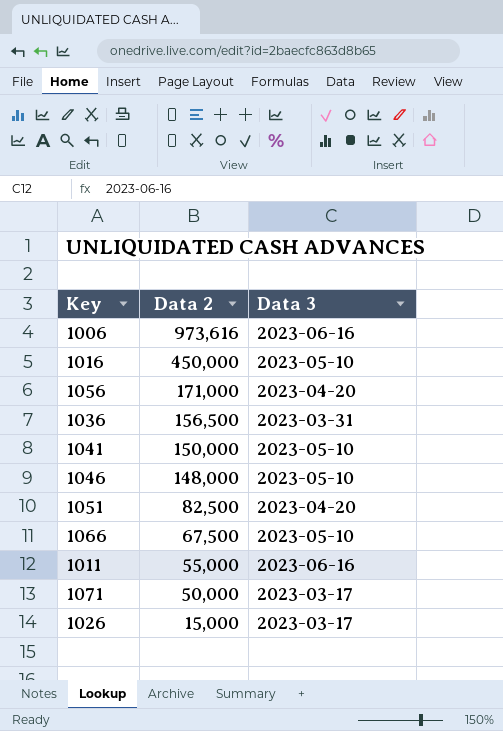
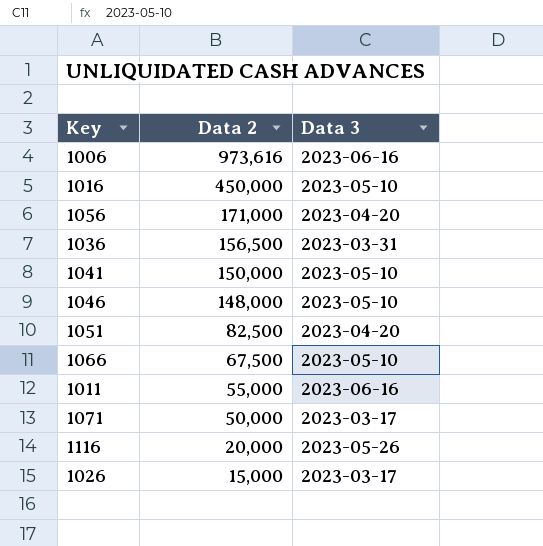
row 1116: none -> 20,000 | 2023-05-26

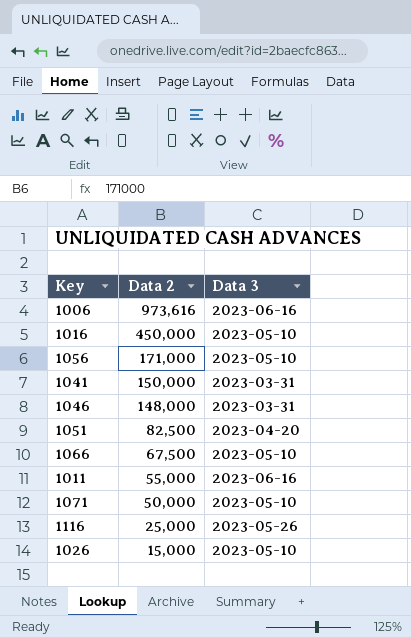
row 1036: 156,500 | 2023-03-31 -> none
1056 | Data 3: 2023-04-20 -> 2023-05-10
1041 | Data 3: 2023-05-10 -> 2023-03-31
1046 | Data 3: 2023-05-10 -> 2023-03-31
1071 | Data 3: 2023-03-17 -> 2023-05-10
1116 | Data 2: 20,000 -> 25,000
1026 | Data 3: 2023-03-17 -> 2023-05-10

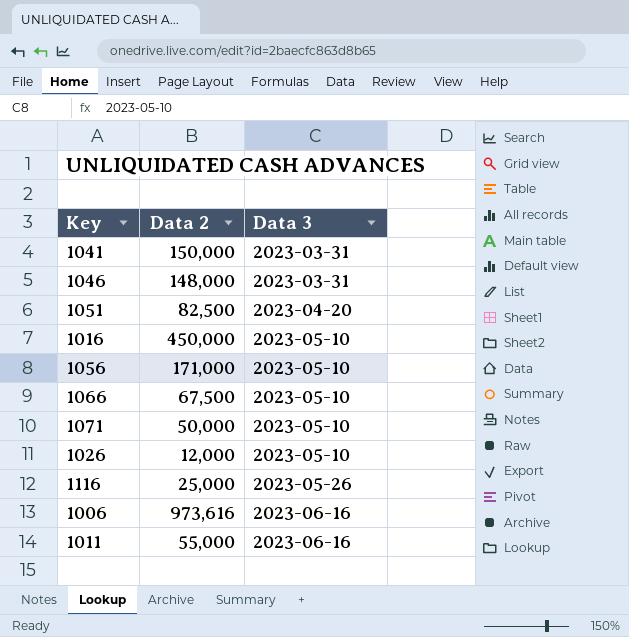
row order: Data 2 descending -> Data 3 ascending
1026 | Data 2: 15,000 -> 12,000

